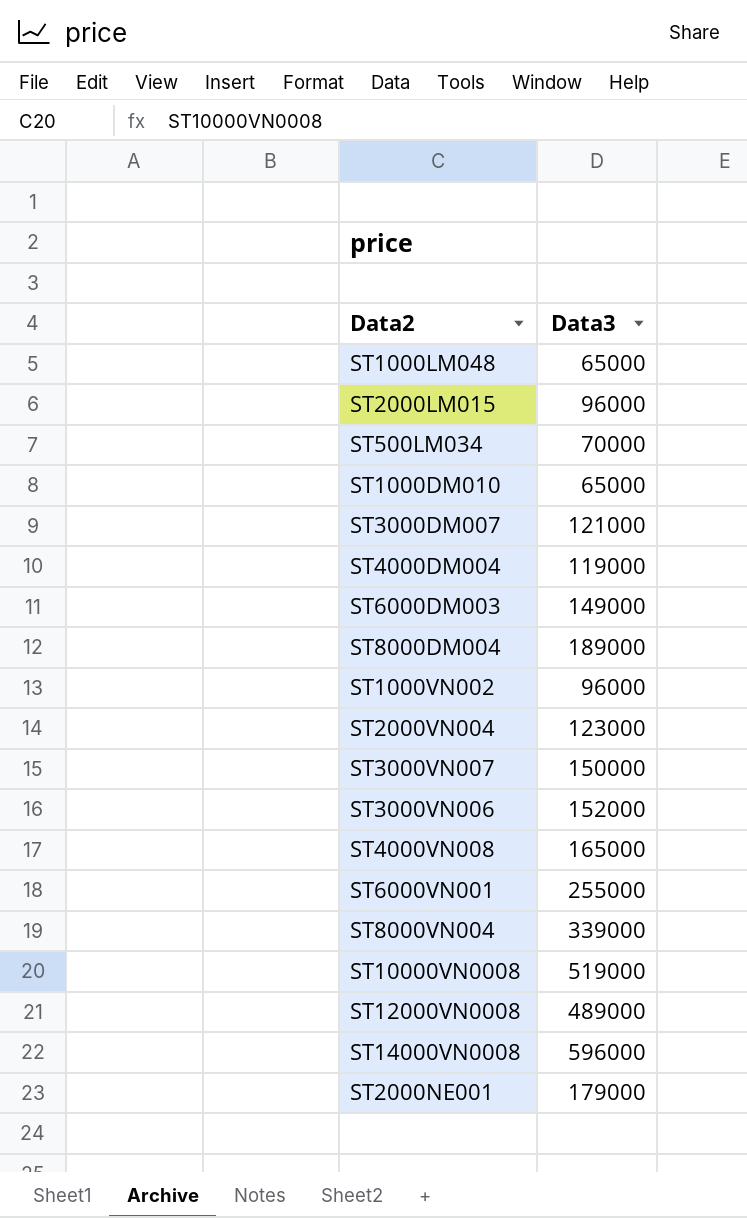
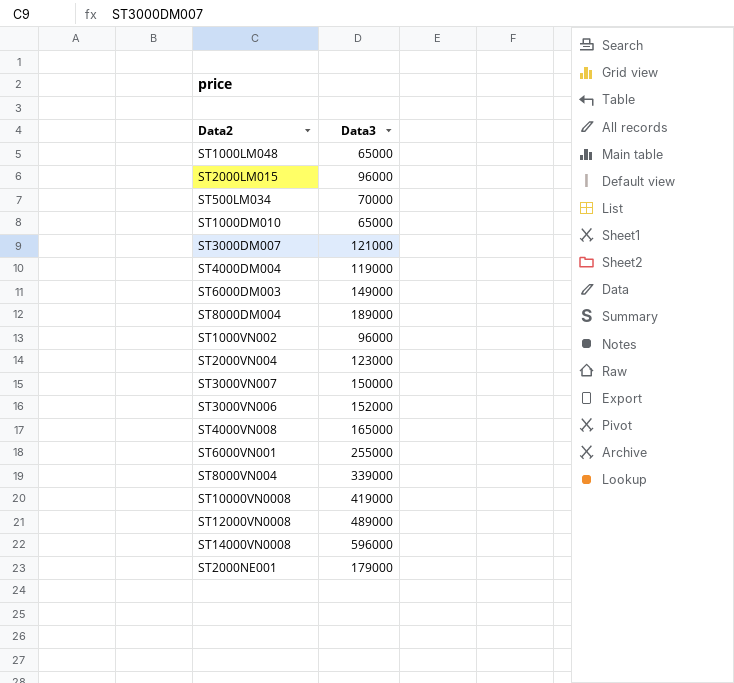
ST10000VN0008 | Data3: 519000 -> 419000

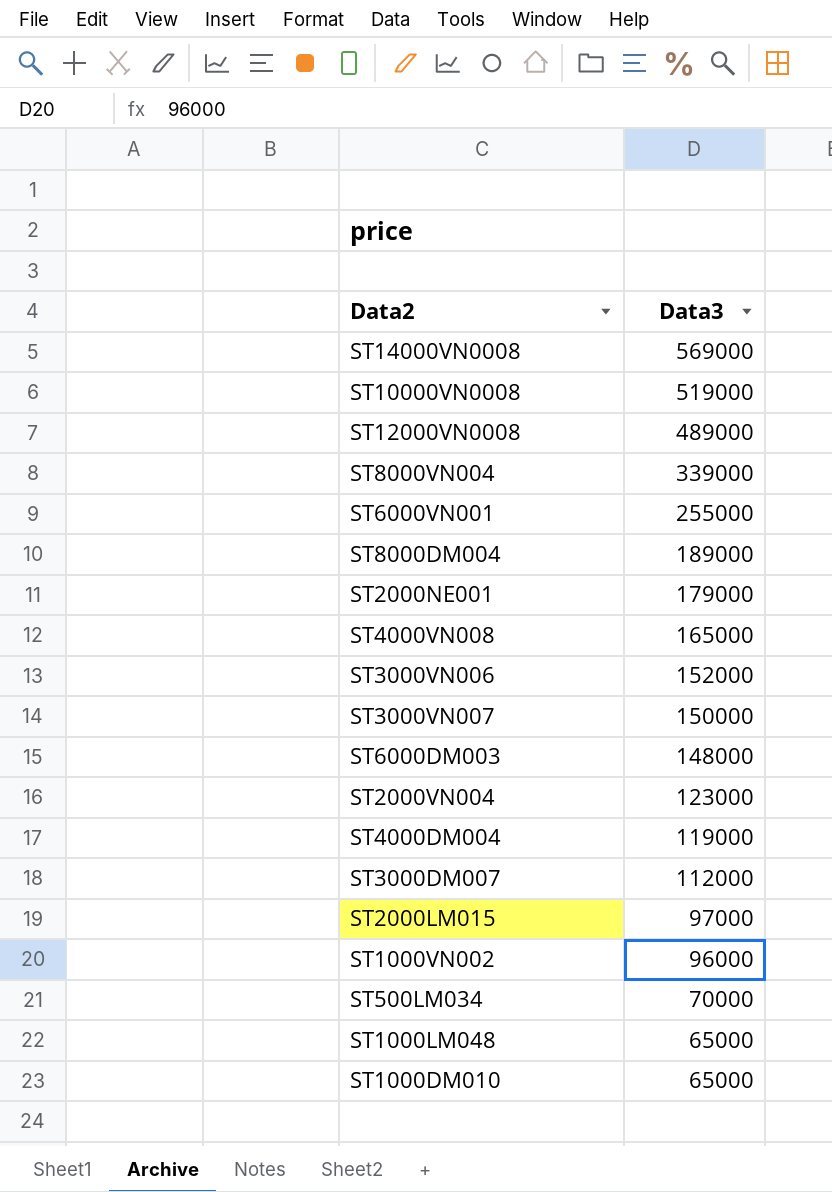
row order: none -> Data3 descending
ST14000VN0008 | Data3: 596000 -> 569000
ST10000VN0008 | Data3: 419000 -> 519000
ST6000DM003 | Data3: 149000 -> 148000
ST3000DM007 | Data3: 121000 -> 112000
ST2000LM015 | Data3: 96000 -> 97000

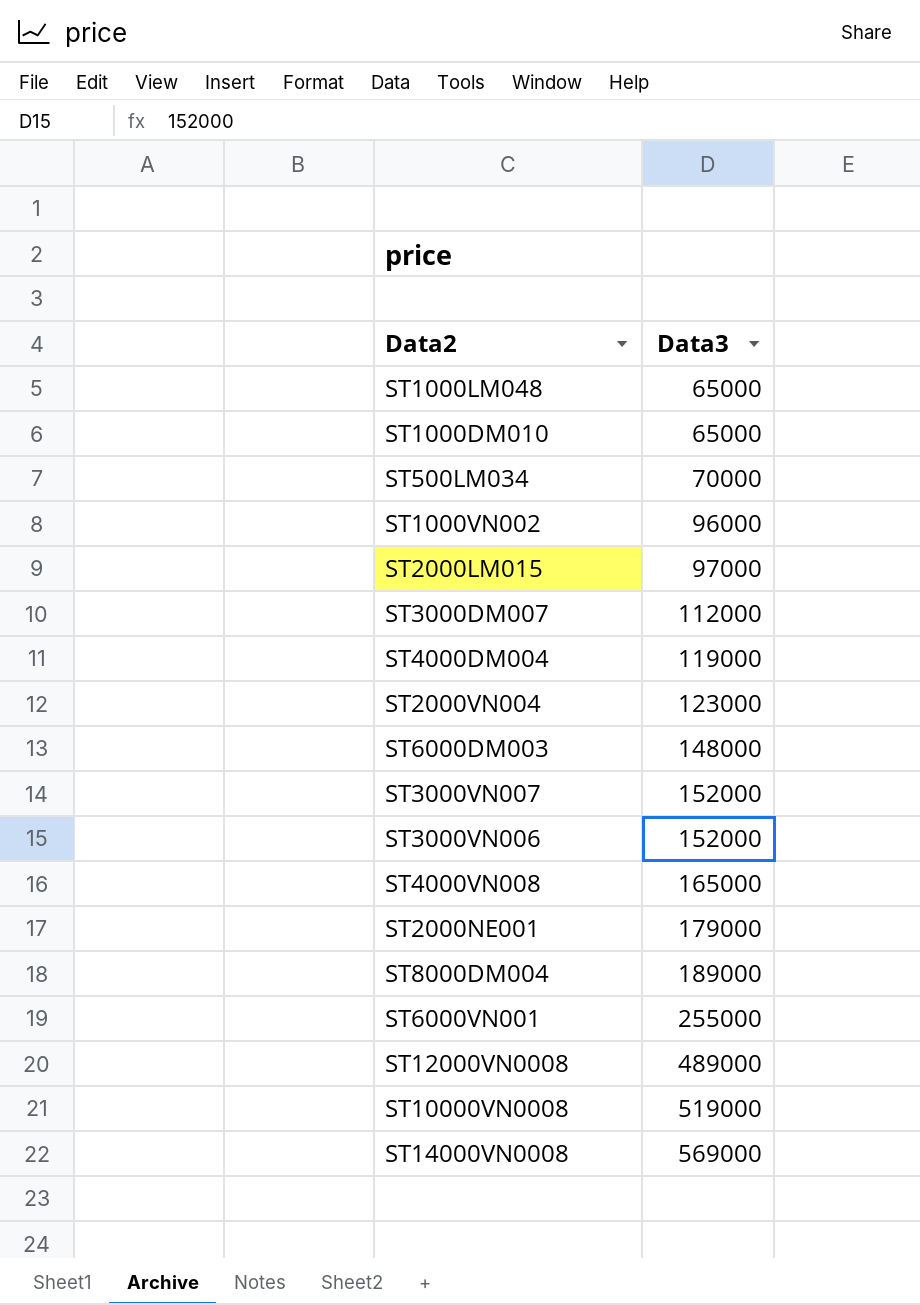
row order: Data3 descending -> Data3 ascending
row ST8000VN004: 339000 -> none
ST3000VN007 | Data3: 150000 -> 152000

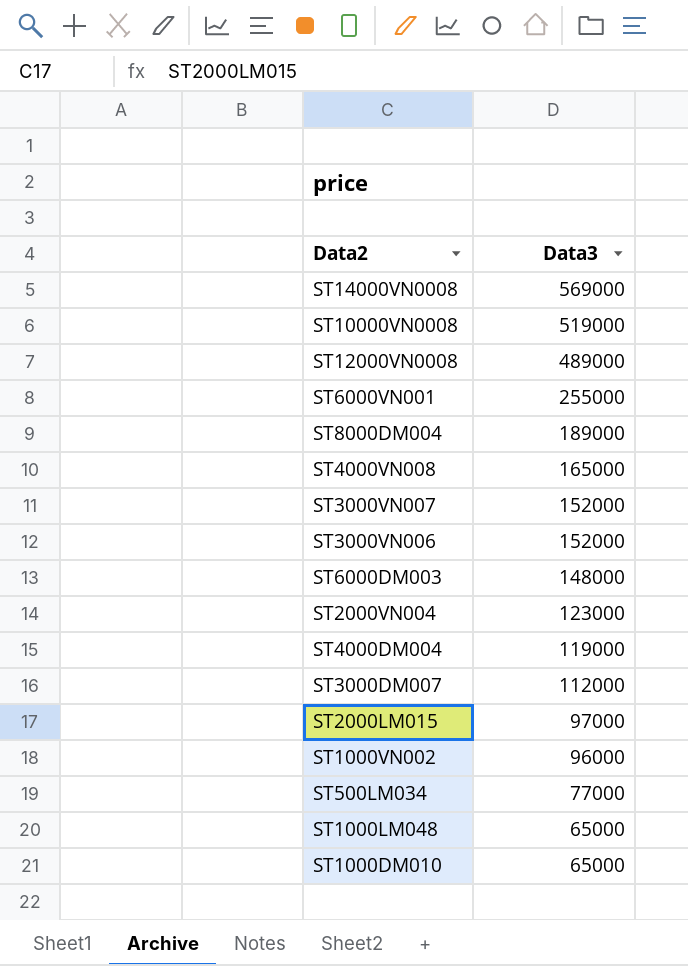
row order: Data3 ascending -> Data3 descending
row ST2000NE001: 179000 -> none
ST500LM034 | Data3: 70000 -> 77000

